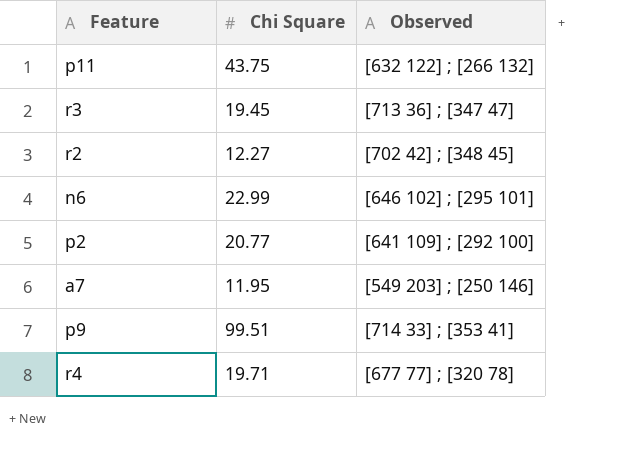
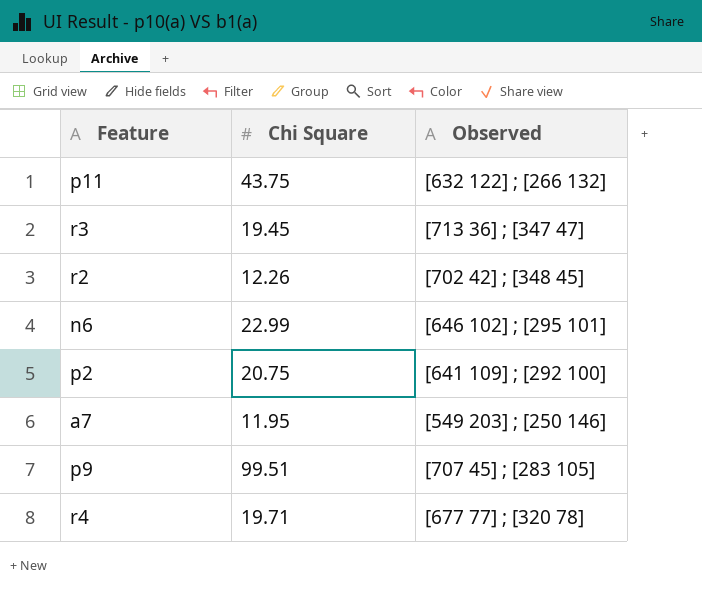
r2 | Chi Square: 12.27 -> 12.26
p2 | Chi Square: 20.77 -> 20.75
p9 | Observed: [714 33] ; [353 41] -> [707 45] ; [283 105]

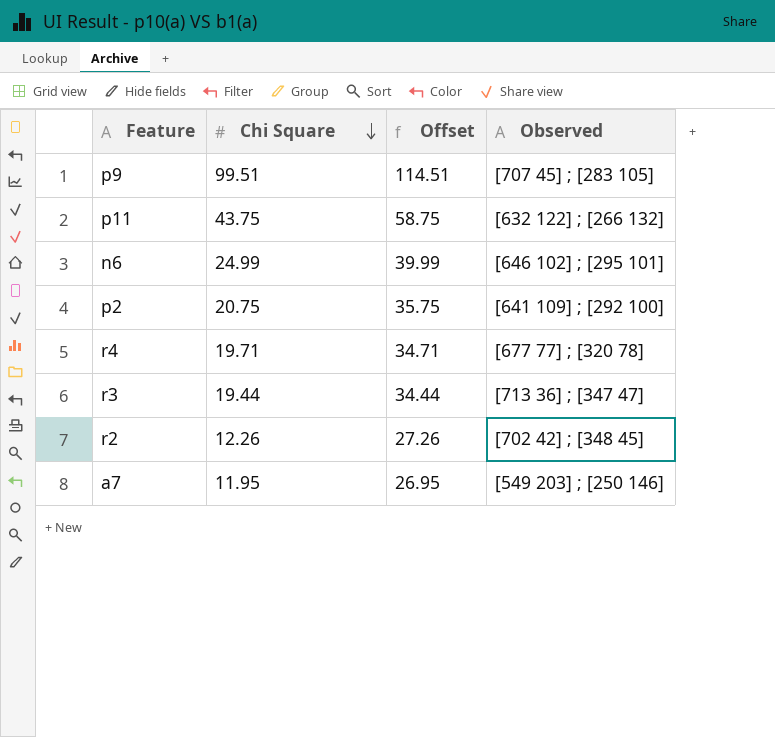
row order: none -> Chi Square descending
column Offset | formula: none -> [Chi Square] + 15
n6 | Chi Square: 22.99 -> 24.99
r3 | Chi Square: 19.45 -> 19.44

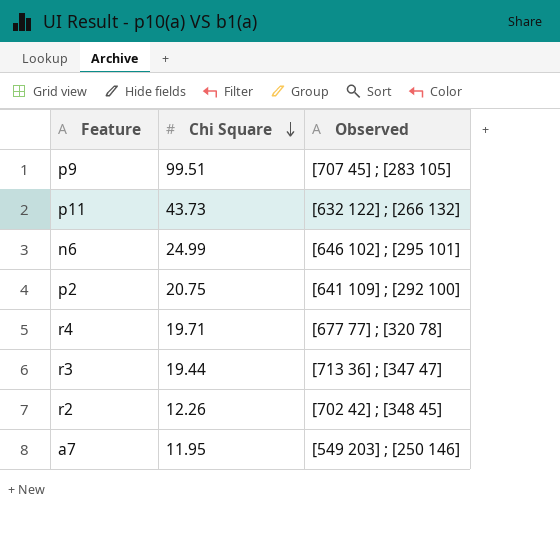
column Offset | formula: [Chi Square] + 15 -> none
p11 | Chi Square: 43.75 -> 43.73

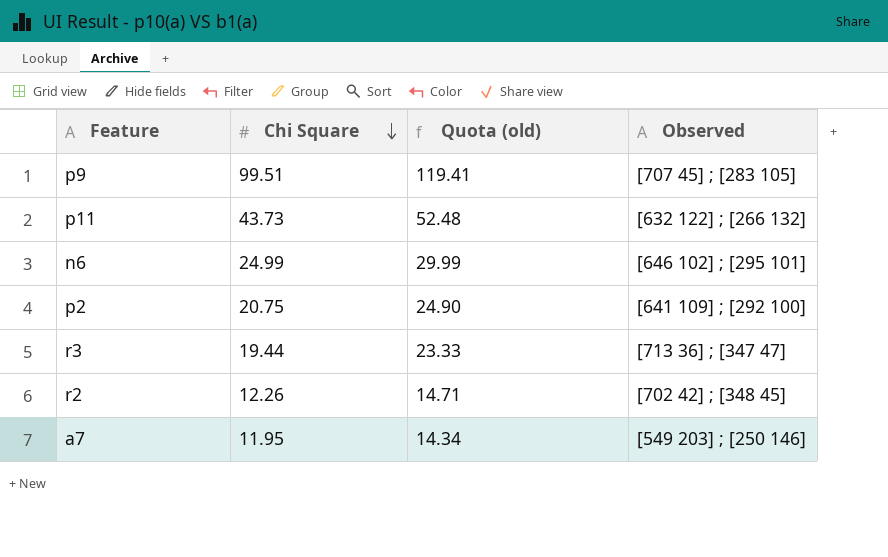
column Quota (old) | formula: none -> [Chi Square] * 1.2
row r4: 19.71 | [677 77] ; [320 78] -> none

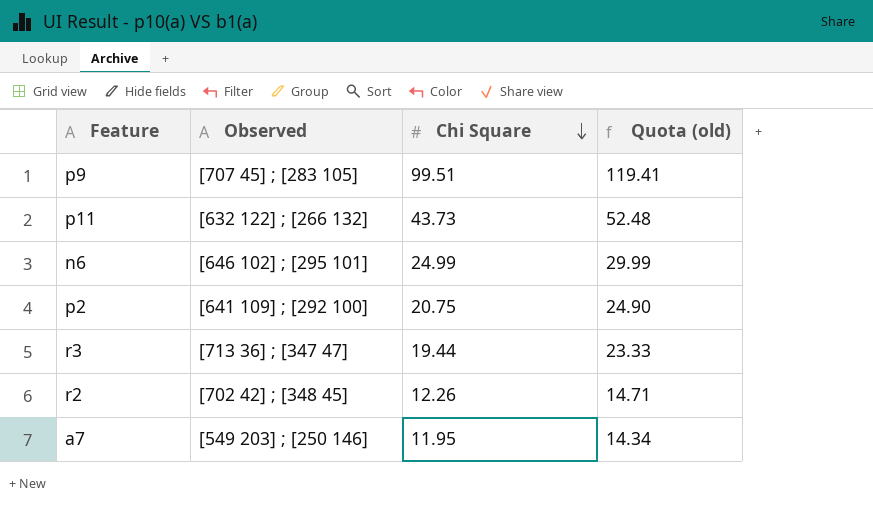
column Observed | position: 4 -> 2

